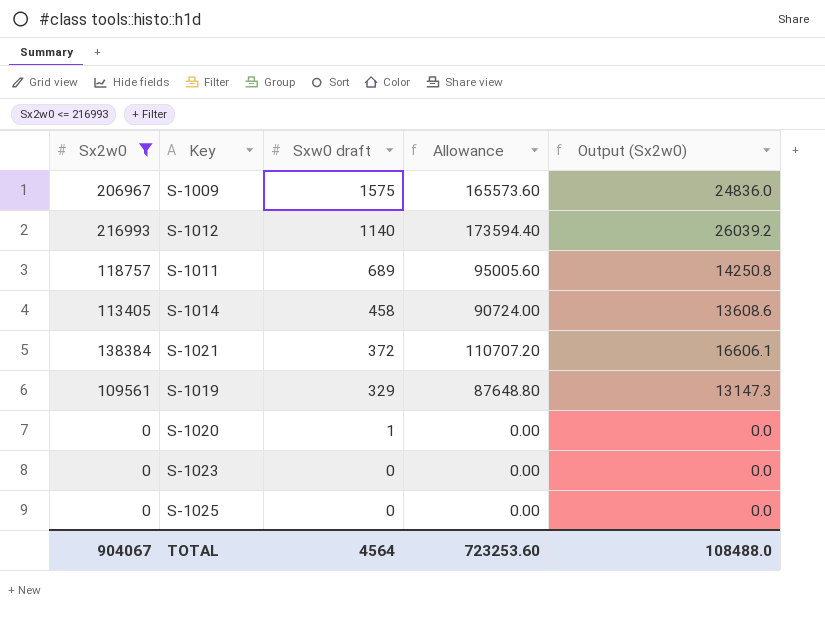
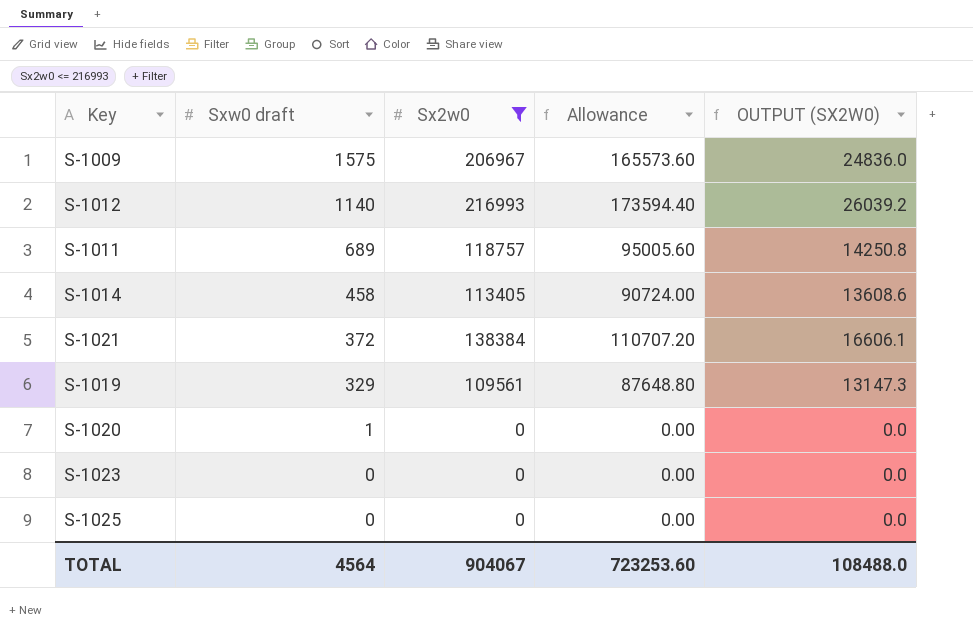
column Sx2w0 | position: 1 -> 3
column name: Output (Sx2w0) -> OUTPUT (SX2W0)

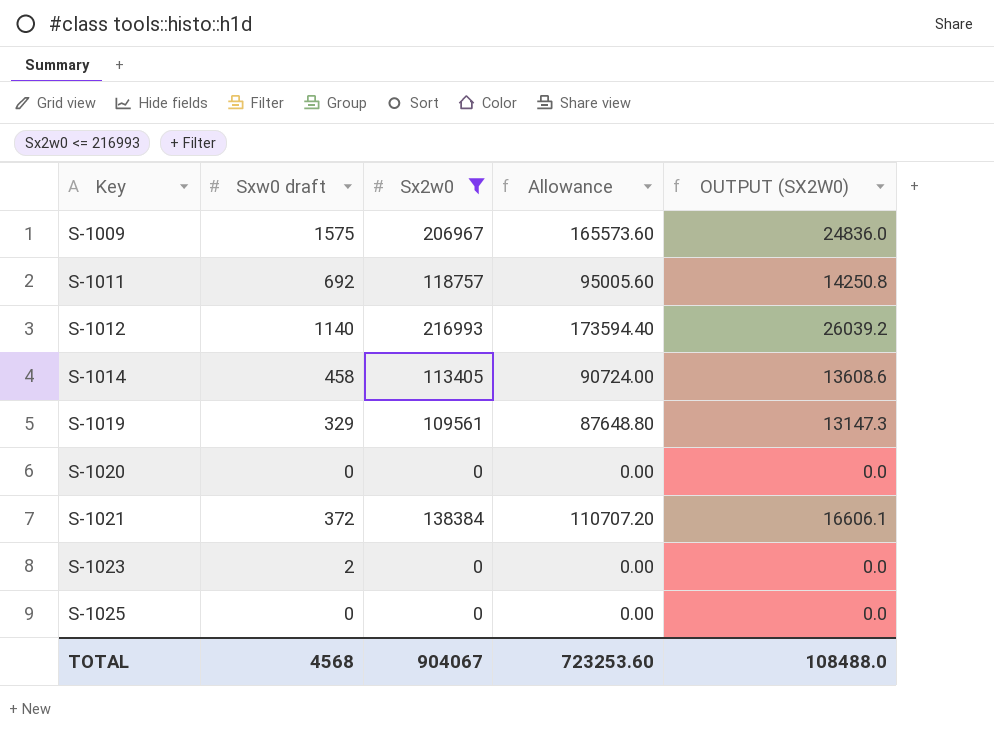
row order: Sxw0 draft descending -> Key ascending
S-1011 | Sxw0 draft: 689 -> 692
S-1020 | Sxw0 draft: 1 -> 0
S-1023 | Sxw0 draft: 0 -> 2
TOTAL | Sxw0 draft: 4564 -> 4568

